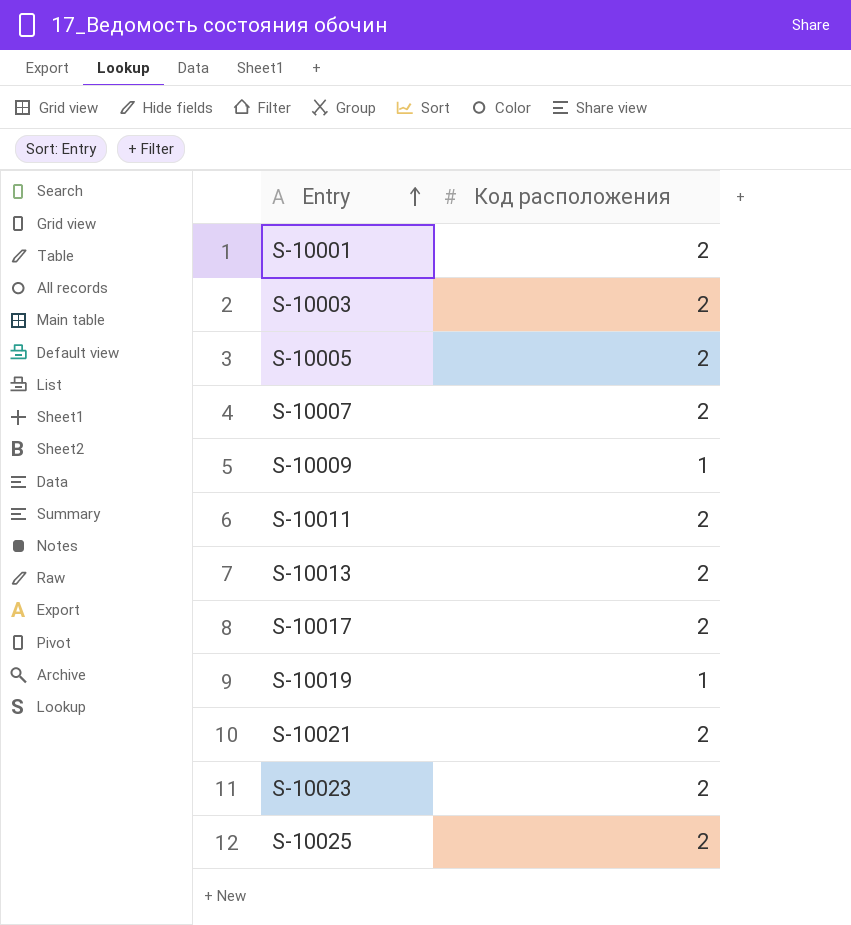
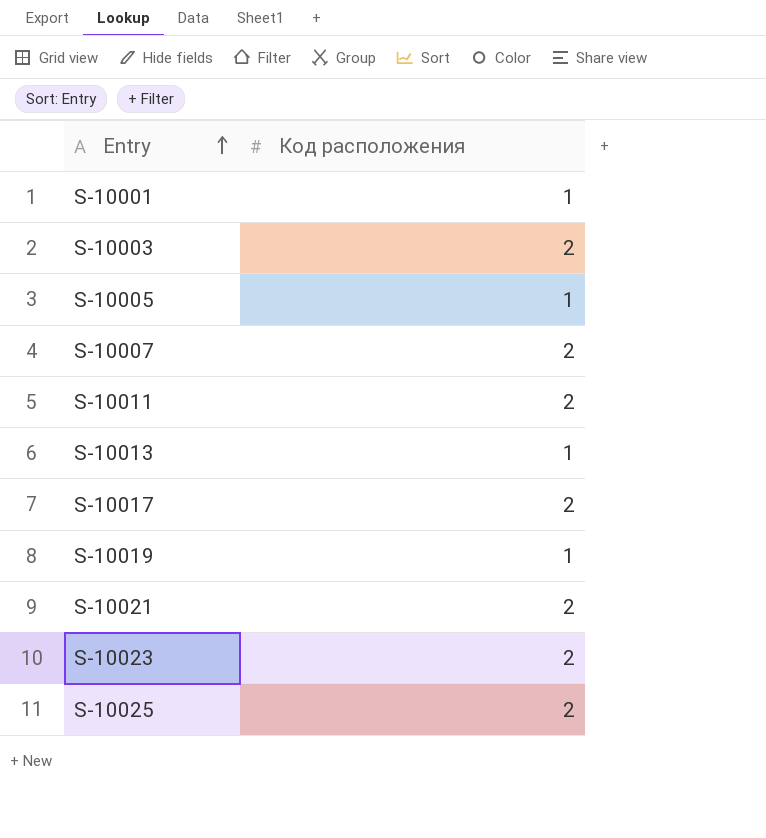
row S-10009: 1 -> none
S-10001 | Код расположения: 2 -> 1
S-10005 | Код расположения: 2 -> 1
S-10013 | Код расположения: 2 -> 1

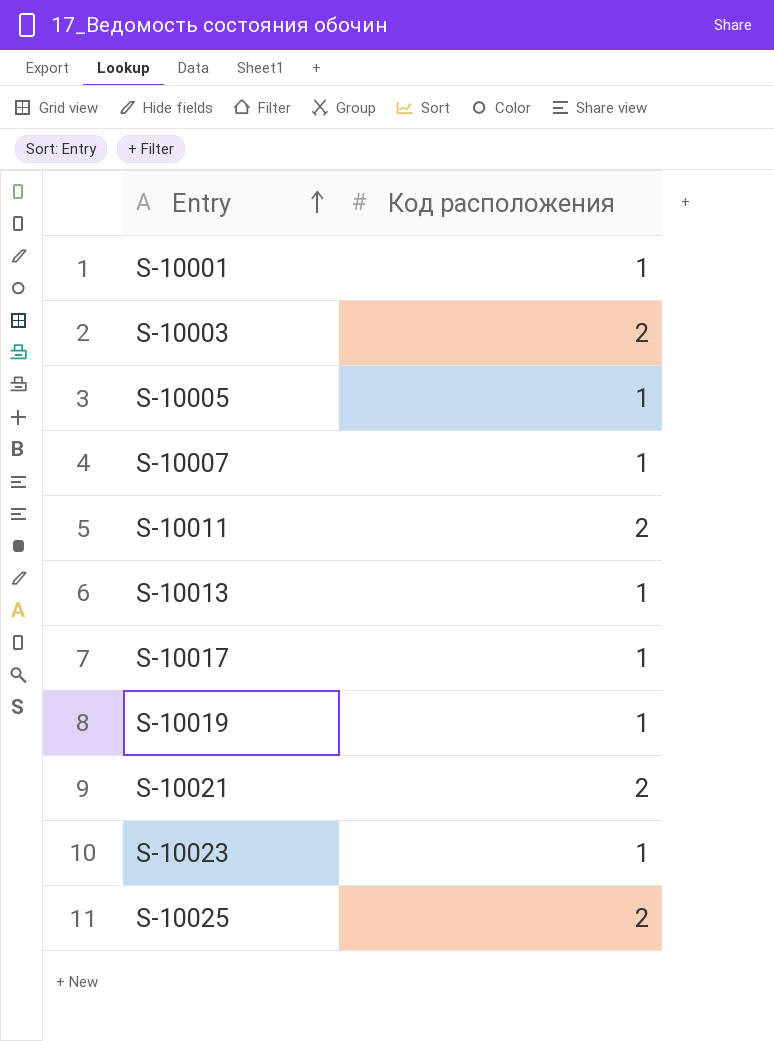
S-10007 | Код расположения: 2 -> 1
S-10017 | Код расположения: 2 -> 1
S-10023 | Код расположения: 2 -> 1

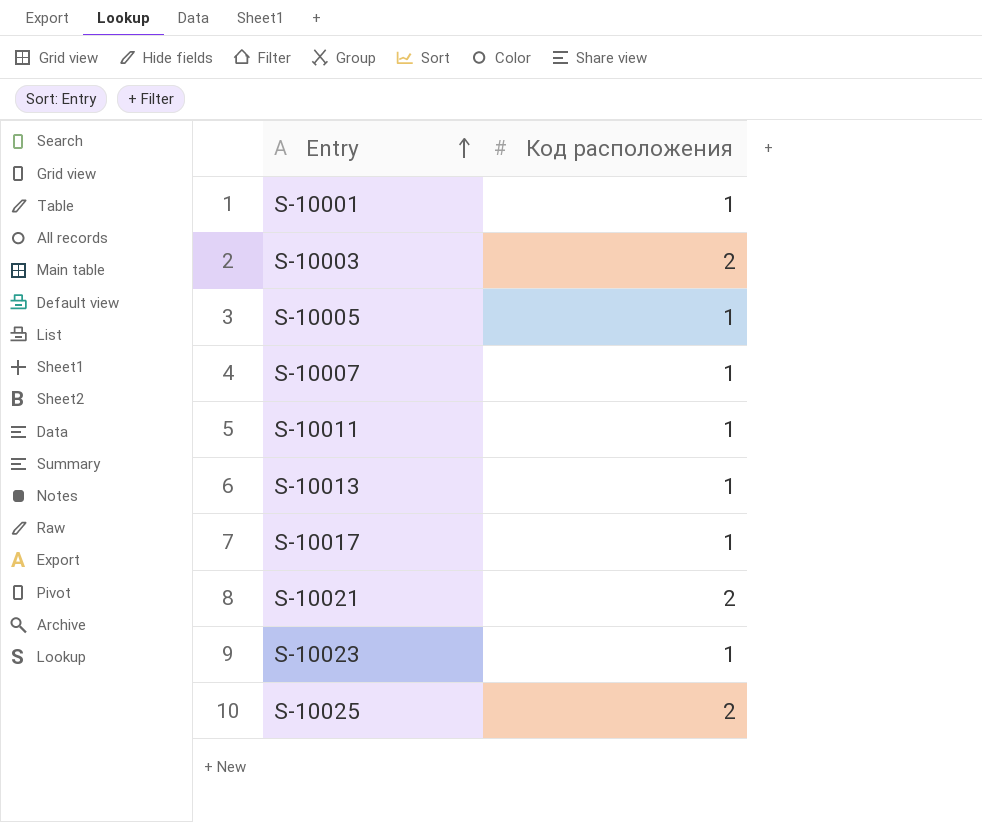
row S-10019: 1 -> none
S-10011 | Код расположения: 2 -> 1

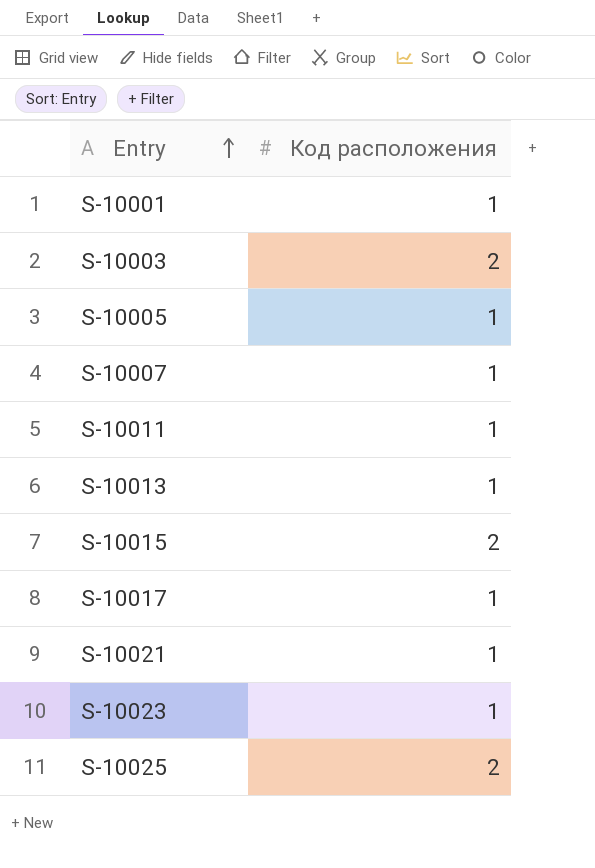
row S-10015: none -> 2
S-10021 | Код расположения: 2 -> 1

